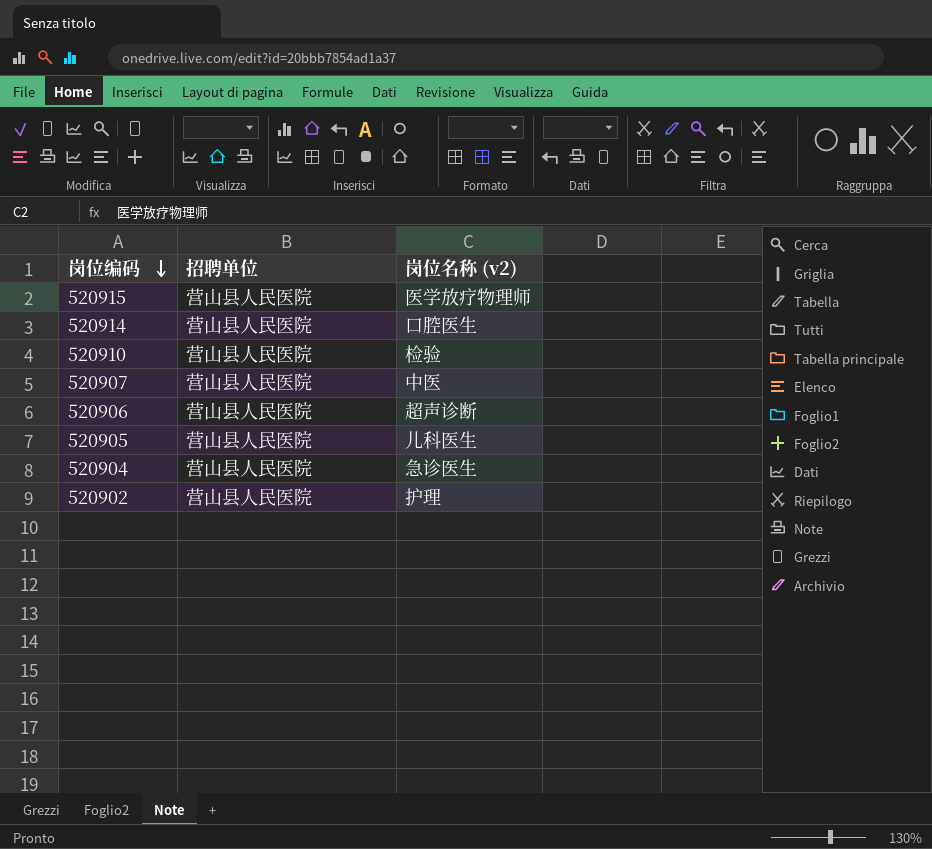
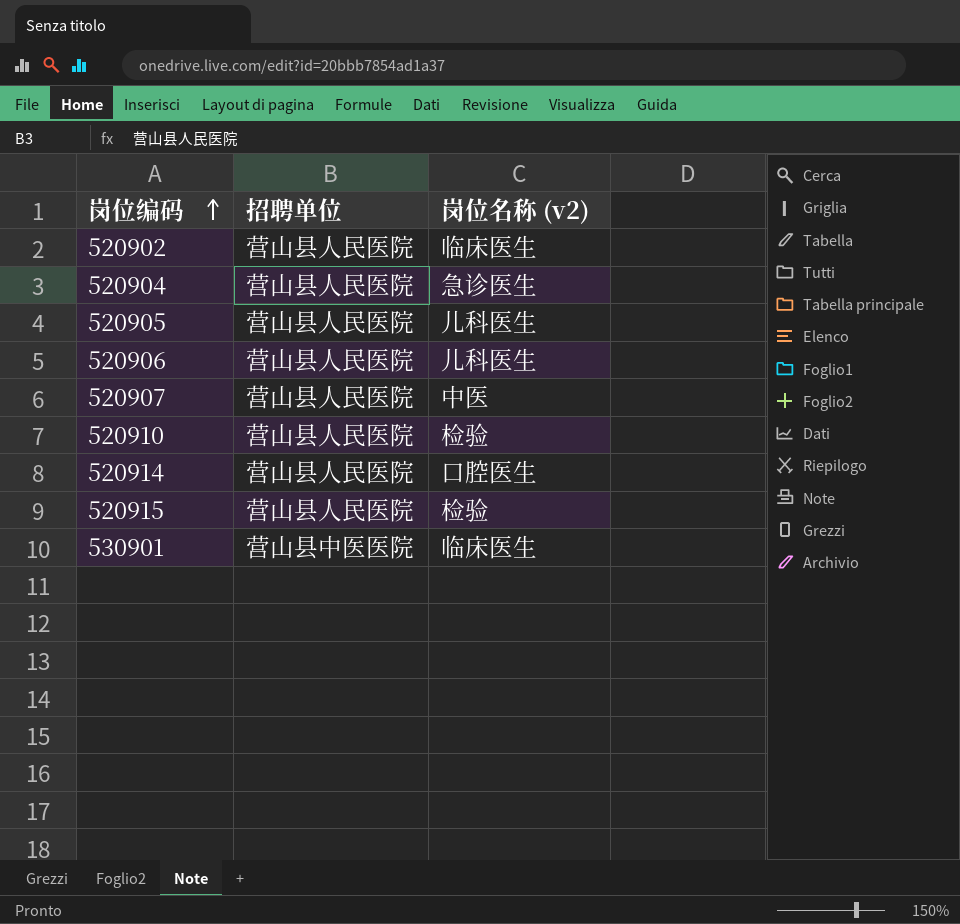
row order: 岗位编码 descending -> 岗位编码 ascending
520902 | 岗位名称 (v2): 护理 -> 临床医生
520906 | 岗位名称 (v2): 超声诊断 -> 儿科医生
520915 | 岗位名称 (v2): 医学放疗物理师 -> 检验
row 530901: none -> 营山县中医医院 | 临床医生

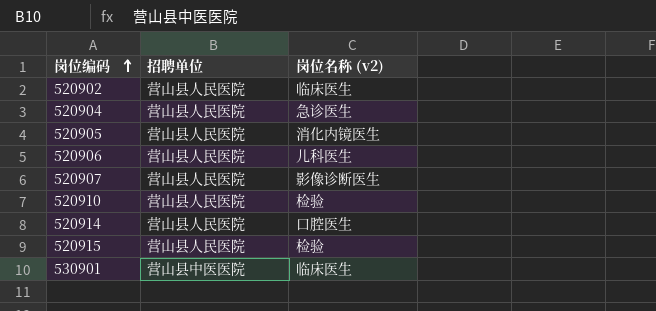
520905 | 岗位名称 (v2): 儿科医生 -> 消化内镜医生
520907 | 岗位名称 (v2): 中医 -> 影像诊断医生

